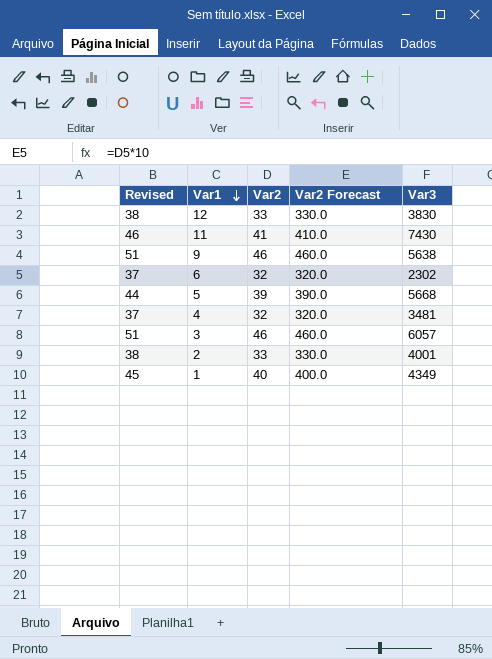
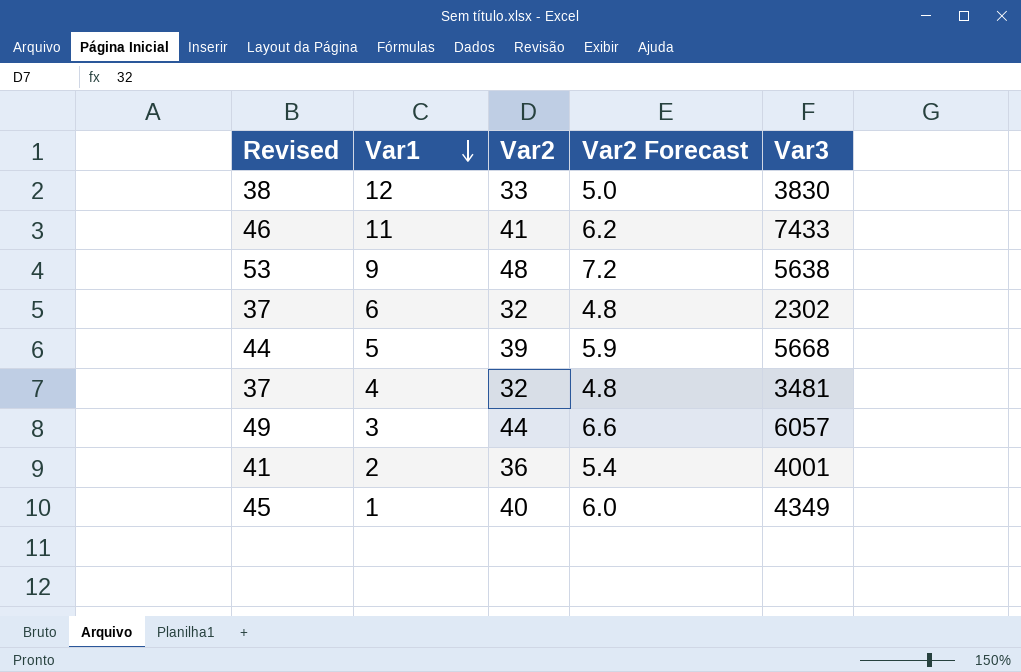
column Var2 Forecast | formula: [Var2] * 10 -> [Var2] * 0.15
11 | Var3: 7430 -> 7433
9 | Revised: 51 -> 53
9 | Var2: 46 -> 48
3 | Revised: 51 -> 49
3 | Var2: 46 -> 44
2 | Revised: 38 -> 41
2 | Var2: 33 -> 36

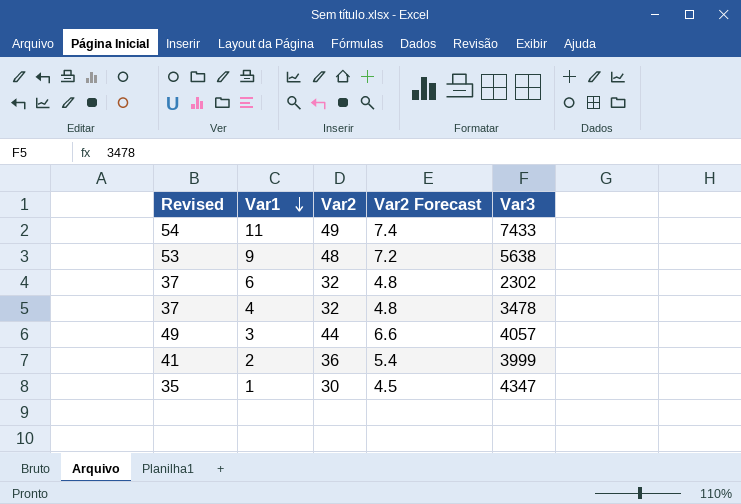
row 12: 38 | 33 | 5.0 | 3830 -> none
row 5: 44 | 39 | 5.9 | 5668 -> none
11 | Revised: 46 -> 54
11 | Var2: 41 -> 49
11 | Var2 Forecast: 6.2 -> 7.4
4 | Var3: 3481 -> 3478
3 | Var3: 6057 -> 4057
2 | Var3: 4001 -> 3999
1 | Revised: 45 -> 35
1 | Var2: 40 -> 30
1 | Var2 Forecast: 6.0 -> 4.5
1 | Var3: 4349 -> 4347

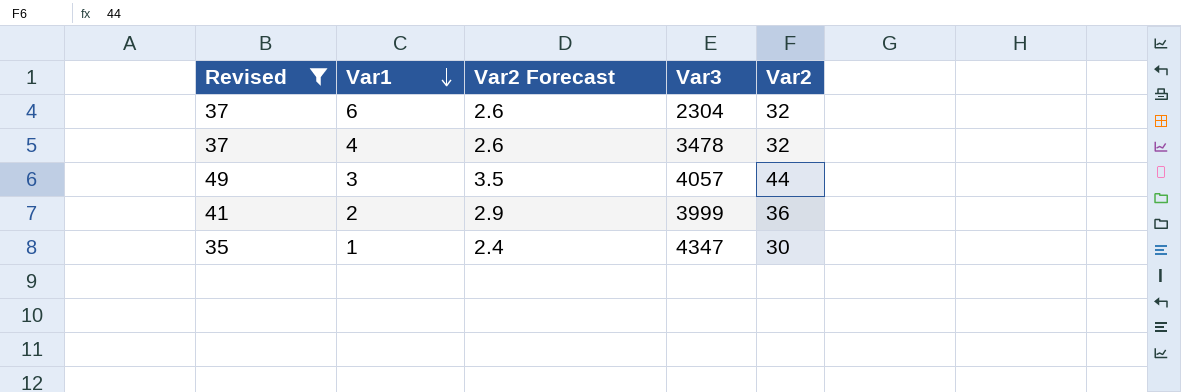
filter: none -> Revised <= 49
column Var2 Forecast | formula: [Var2] * 0.15 -> [Var2] * 0.08
column Var2 | position: 3 -> 5
6 | Var3: 2302 -> 2304

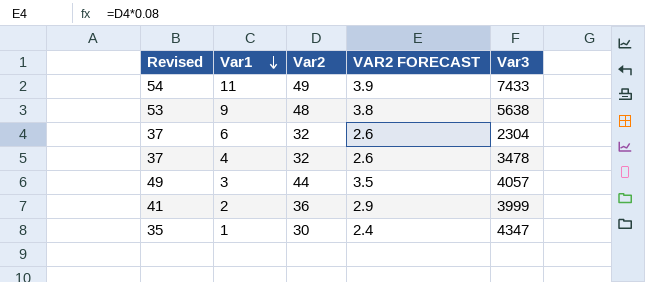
filter: Revised <= 49 -> none
column Var2 | position: 5 -> 3
column name: Var2 Forecast -> VAR2 FORECAST

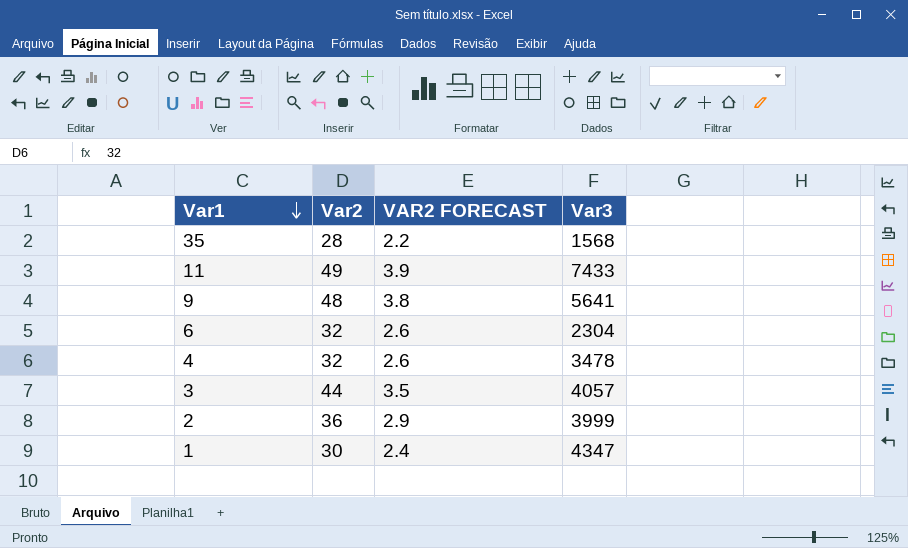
column Revised | formula: [Var2] + 5 -> none
row 35: none -> 28 | 2.2 | 1568
9 | Var3: 5638 -> 5641

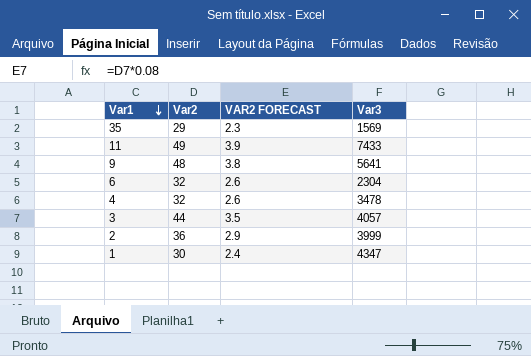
35 | Var2: 28 -> 29
35 | VAR2 FORECAST: 2.2 -> 2.3
35 | Var3: 1568 -> 1569

